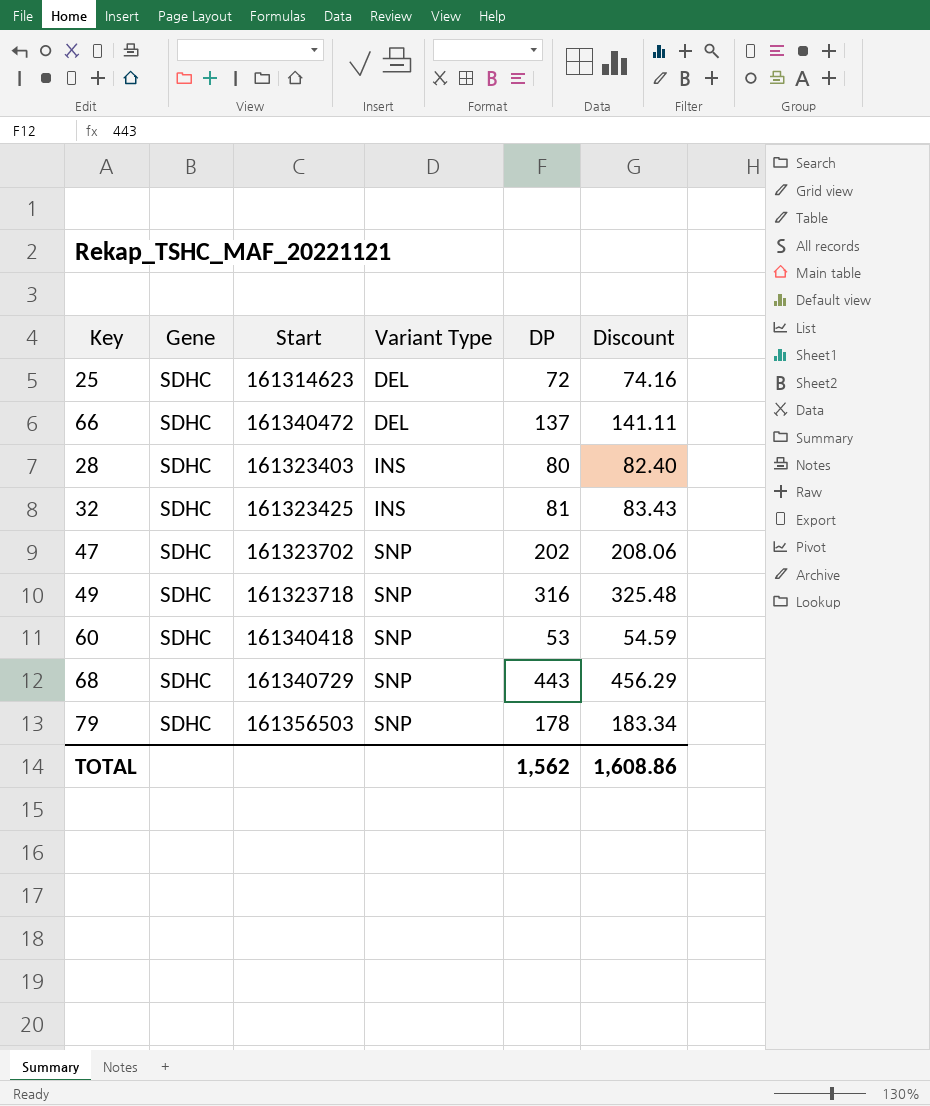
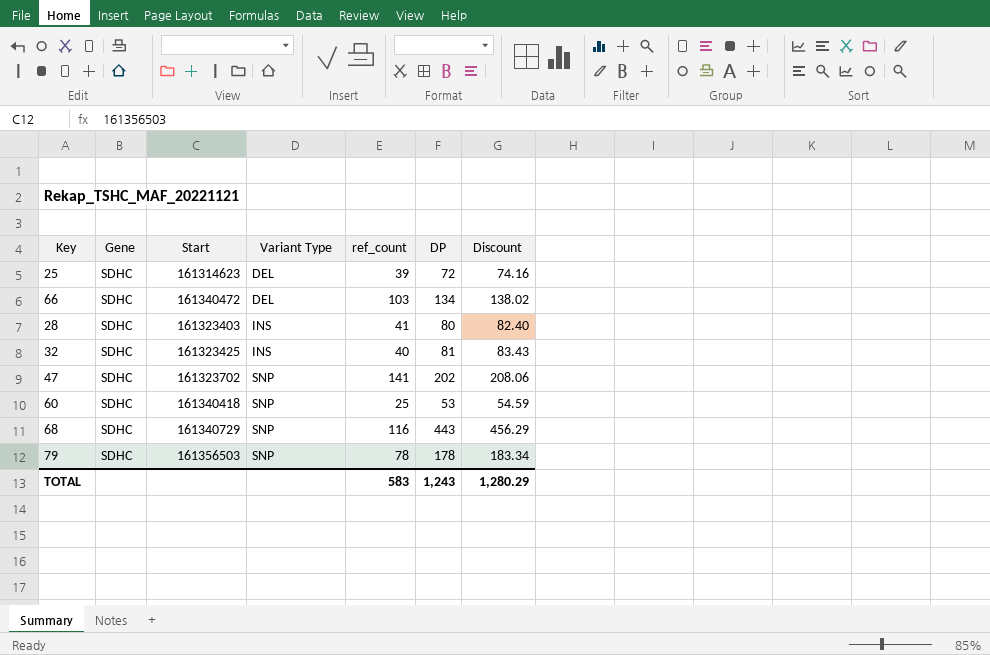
column ref_count | position: none -> 5
row 49: SDHC | 161323718 | SNP | 316 | 325.48 -> none
66 | DP: 137 -> 134
66 | Discount: 141.11 -> 138.02
TOTAL | DP: 1,562 -> 1,243
TOTAL | Discount: 1,608.86 -> 1,280.29

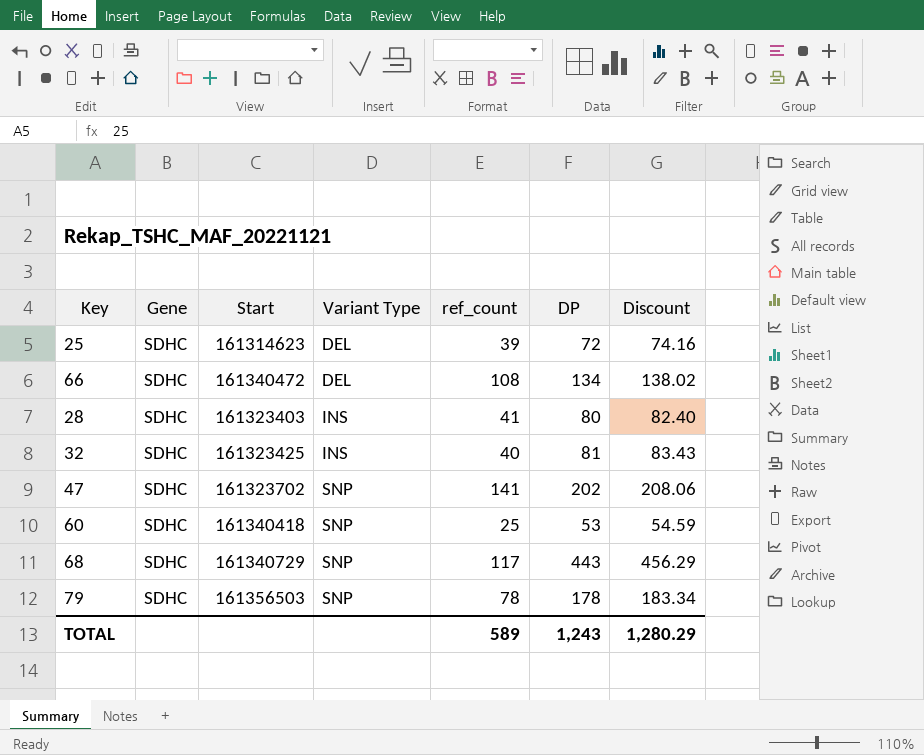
66 | ref_count: 103 -> 108
68 | ref_count: 116 -> 117
TOTAL | ref_count: 583 -> 589

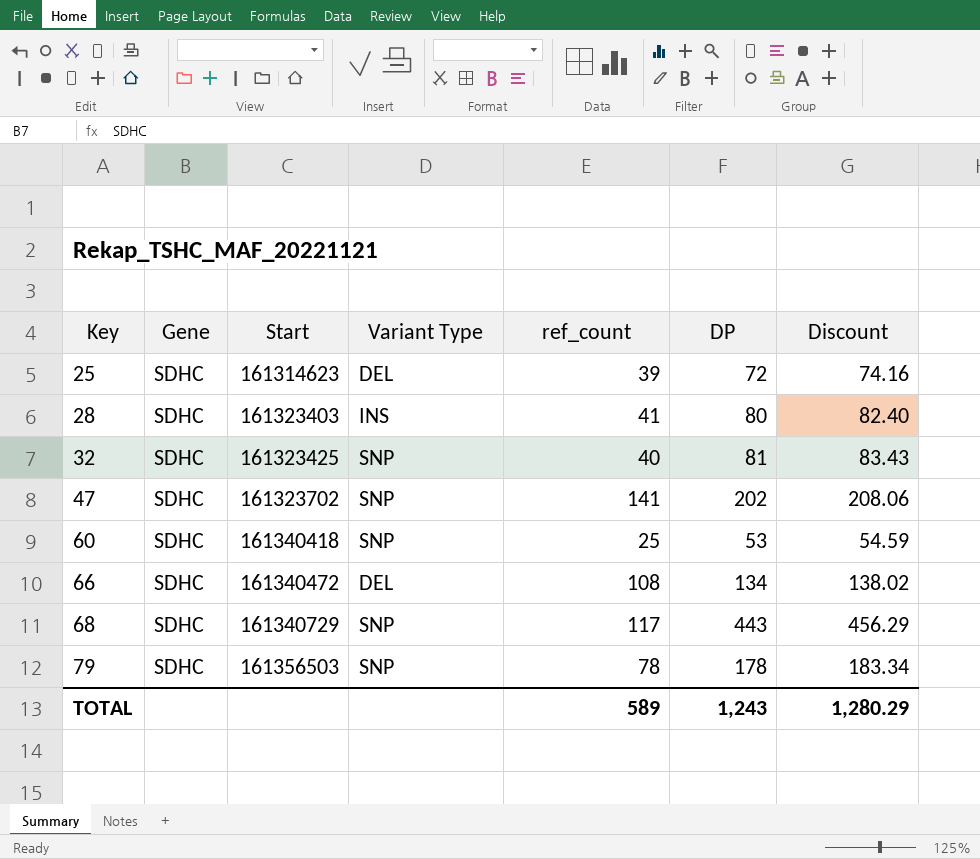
row order: Variant Type ascending -> Key ascending
32 | Variant Type: INS -> SNP

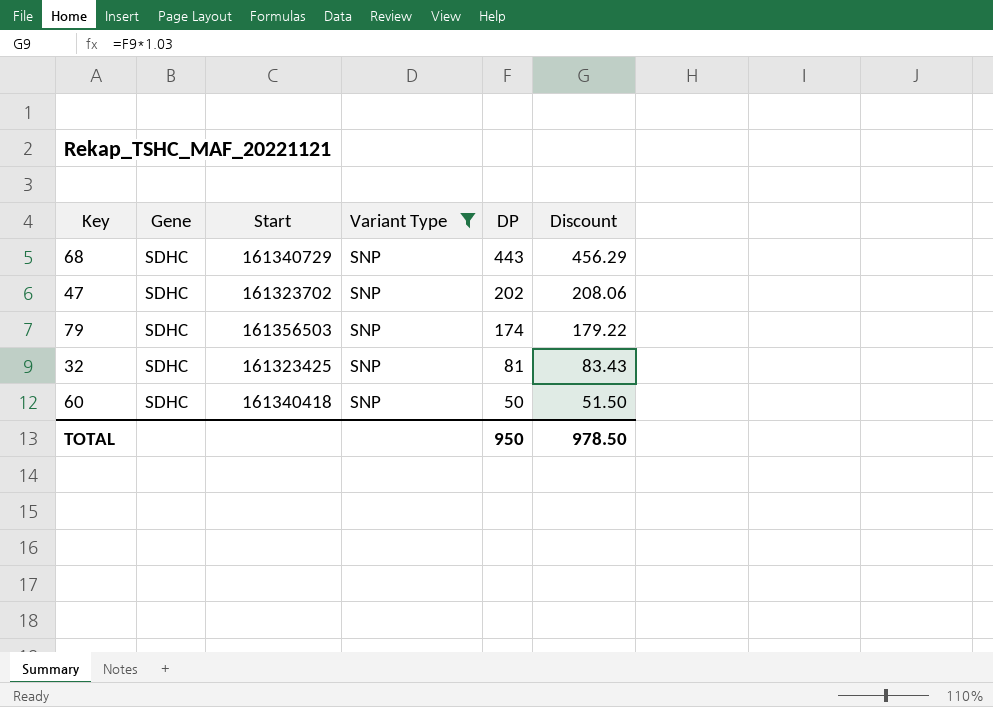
filter: none -> Variant Type = SNP
row order: Key ascending -> DP descending
column ref_count | position: 5 -> none
79 | DP: 178 -> 174
79 | Discount: 183.34 -> 179.22
60 | DP: 53 -> 50
60 | Discount: 54.59 -> 51.50
TOTAL | DP: 1,243 -> 950
TOTAL | Discount: 1,280.29 -> 978.50

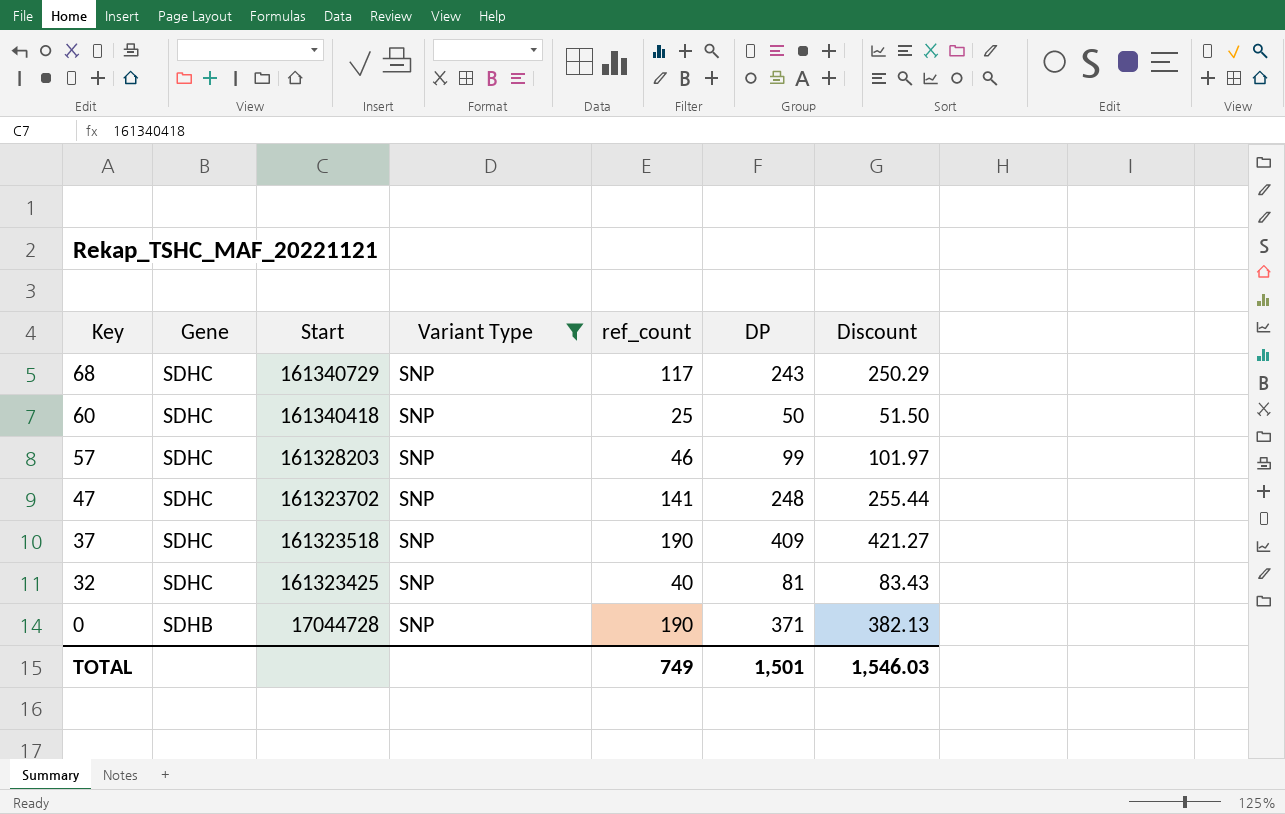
row order: DP descending -> Key descending
column ref_count | position: none -> 5
row 79: SDHC | 161356503 | SNP | 174 | 179.22 -> none
68 | DP: 443 -> 243
68 | Discount: 456.29 -> 250.29
row 57: none -> SDHC | 161328203 | SNP | 46 | 99 | 101.97
47 | DP: 202 -> 248
47 | Discount: 208.06 -> 255.44
row 37: none -> SDHC | 161323518 | SNP | 190 | 409 | 421.27
row 0: none -> SDHB | 17044728 | SNP | 190 | 371 | 382.13
TOTAL | DP: 950 -> 1,501
TOTAL | Discount: 978.50 -> 1,546.03

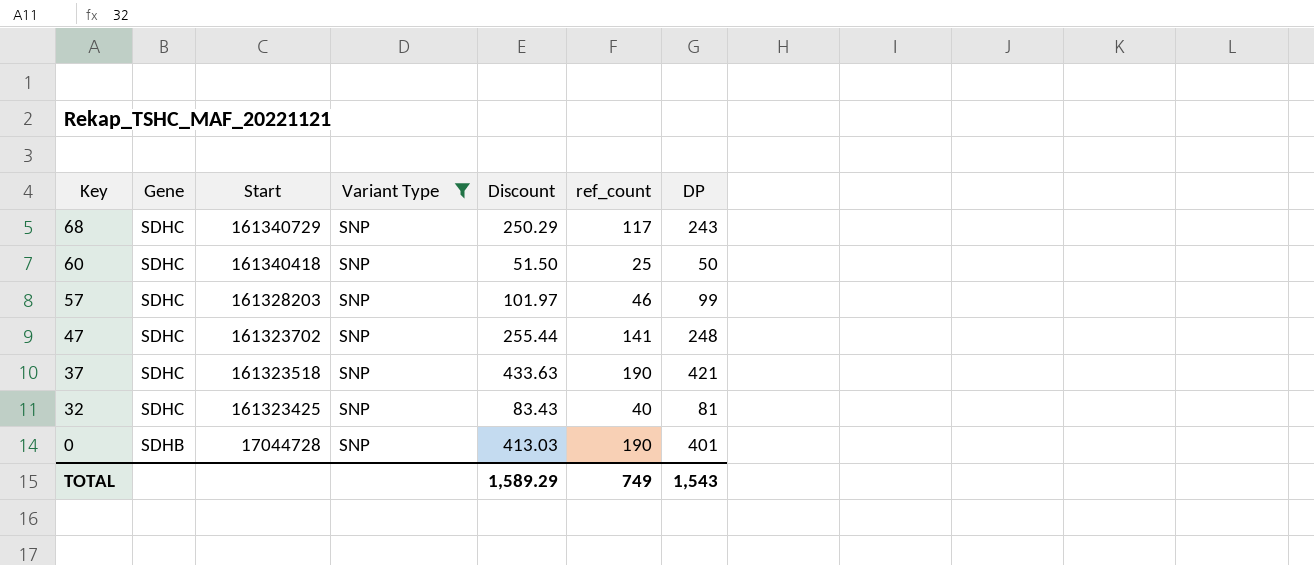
column Discount | position: 7 -> 5
37 | Discount: 421.27 -> 433.63
37 | DP: 409 -> 421
0 | Discount: 382.13 -> 413.03
0 | DP: 371 -> 401
TOTAL | Discount: 1,546.03 -> 1,589.29
TOTAL | DP: 1,501 -> 1,543

